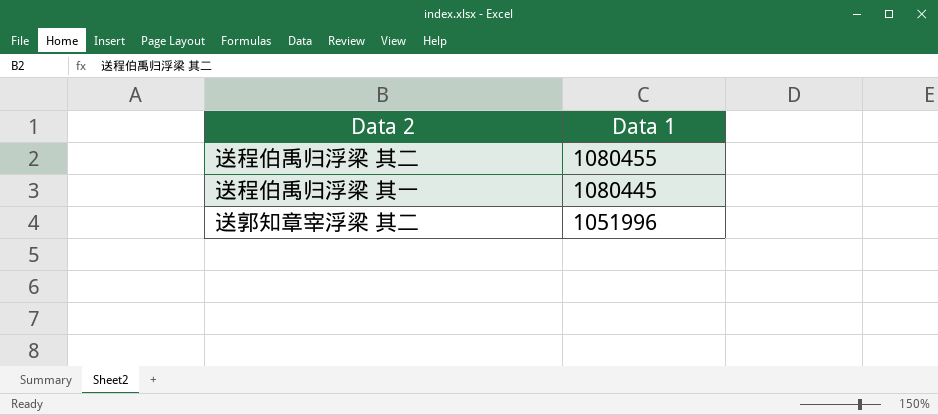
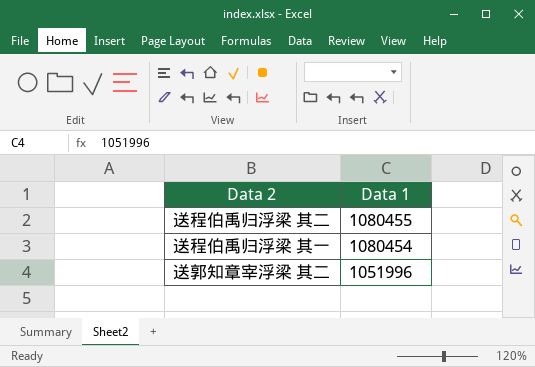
送程伯禹归浮梁 其一 | Data 1: 1080445 -> 1080454

